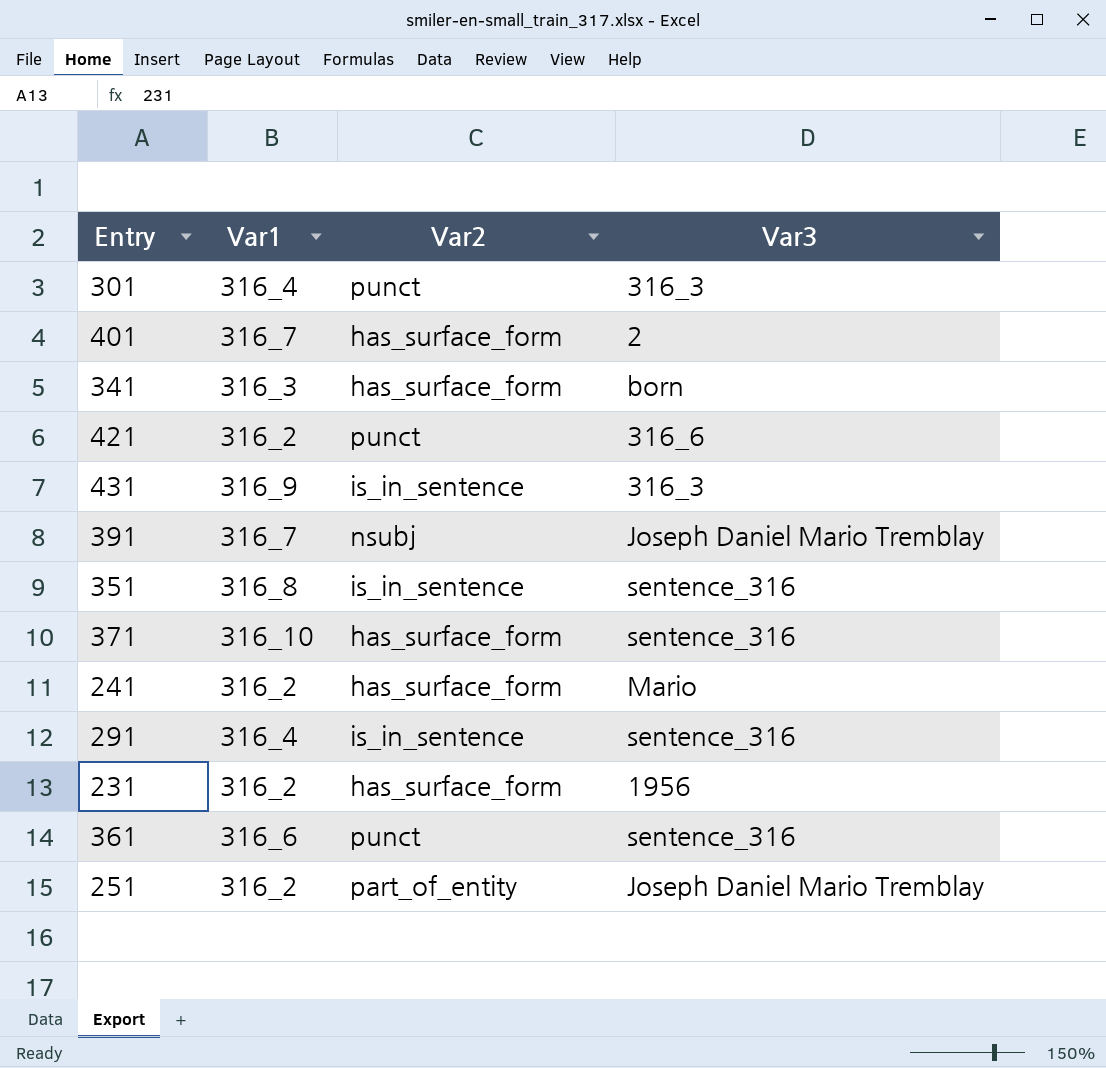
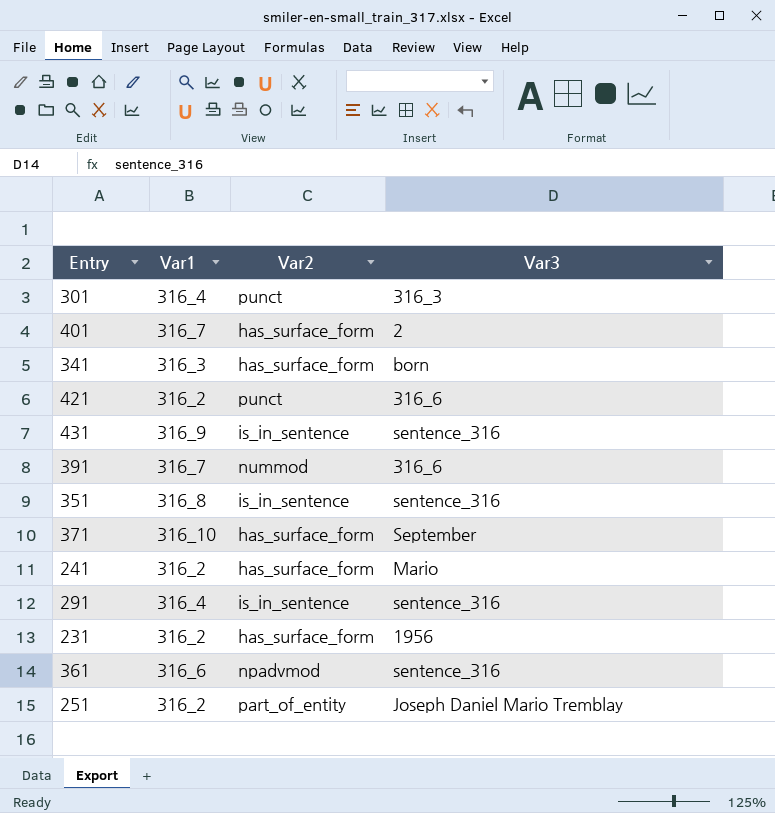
431 | Var3: 316_3 -> sentence_316
391 | Var2: nsubj -> nummod
391 | Var3: Joseph Daniel Mario Tremblay -> 316_6
371 | Var3: sentence_316 -> September
361 | Var2: punct -> npadvmod

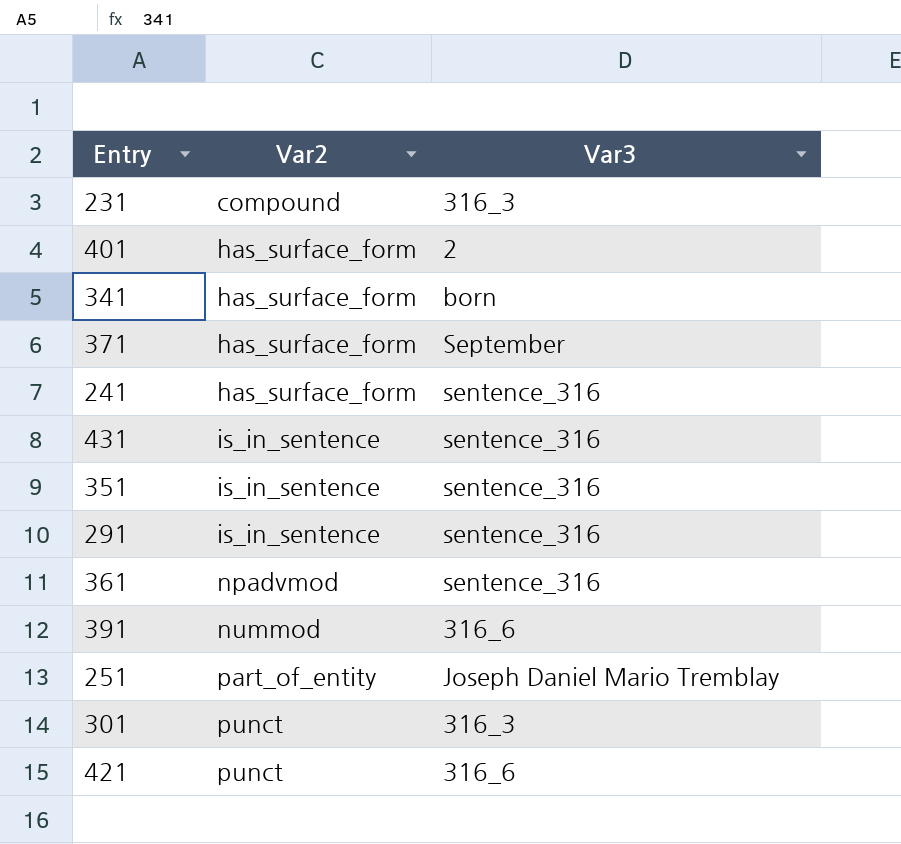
row order: none -> Var2 ascending
column Var1 | position: 2 -> none
231 | Var2: has_surface_form -> compound
231 | Var3: 1956 -> 316_3
241 | Var3: Mario -> sentence_316

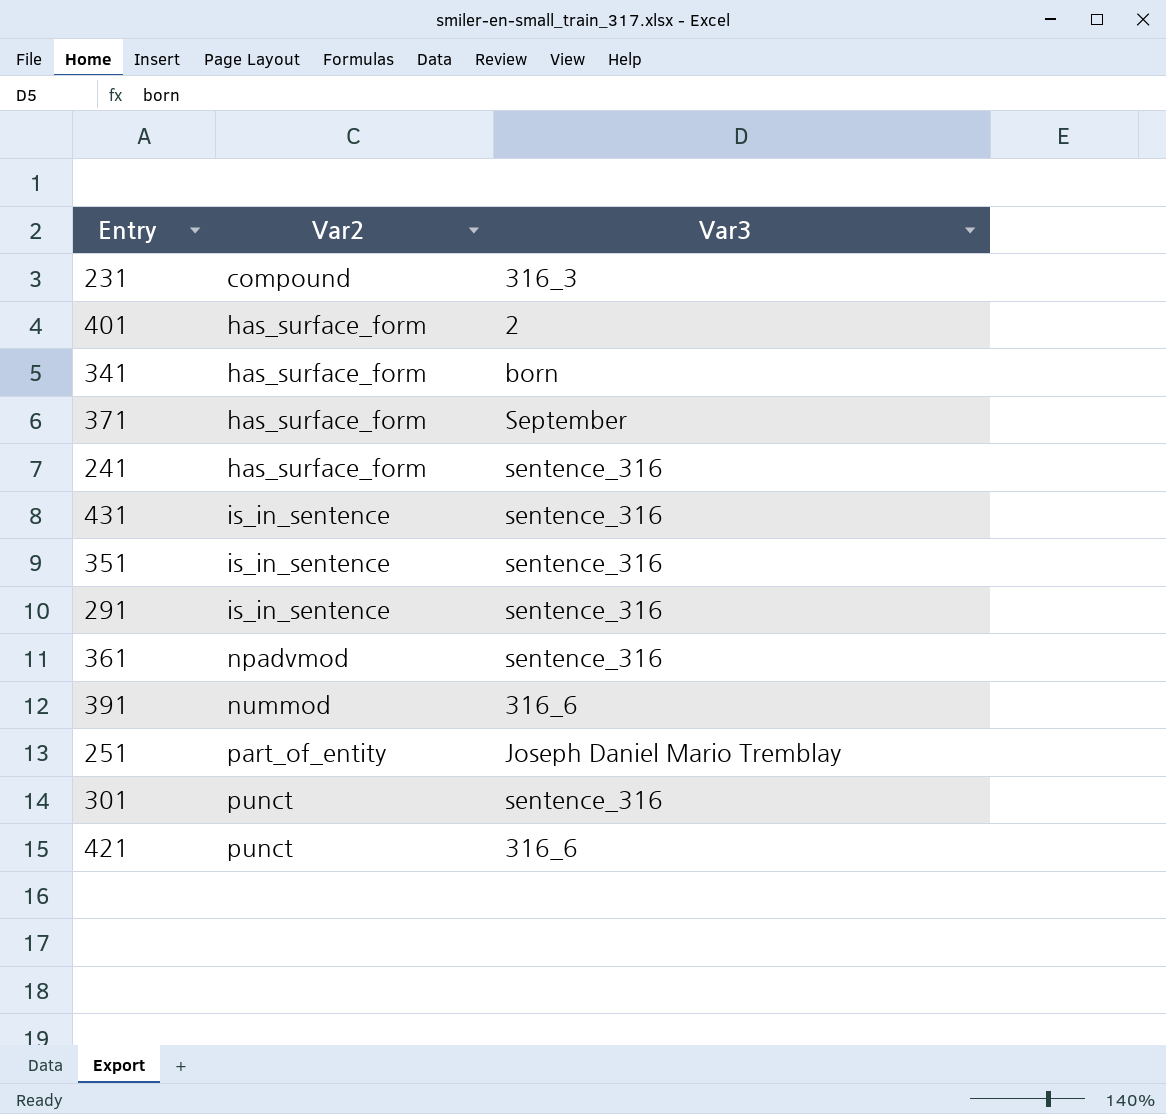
301 | Var3: 316_3 -> sentence_316

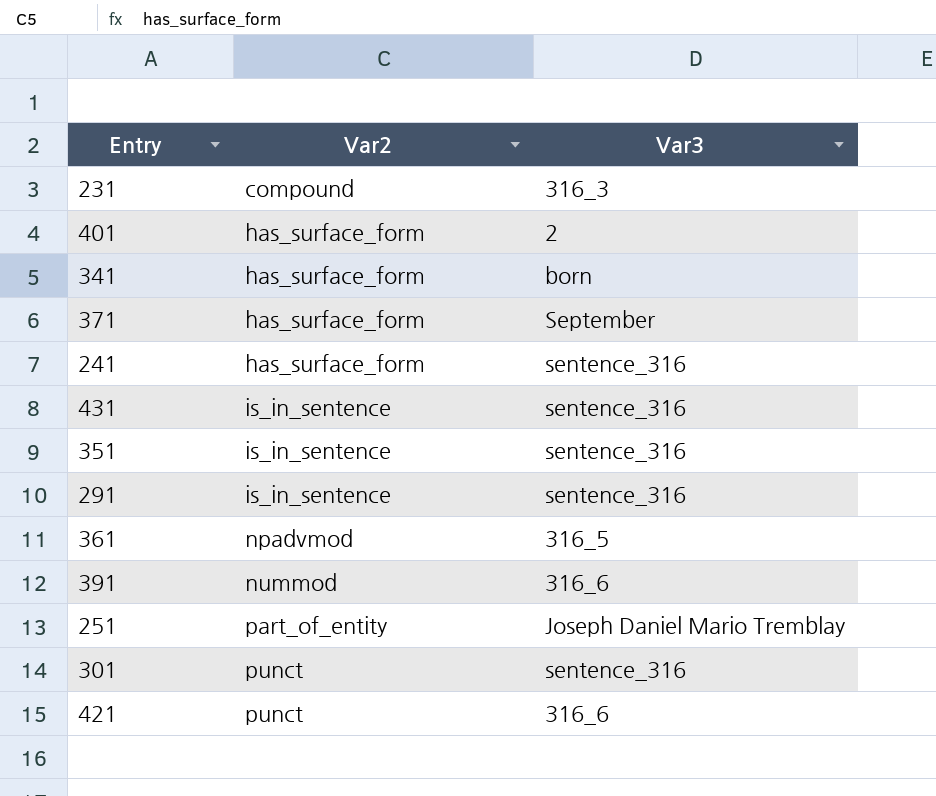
361 | Var3: sentence_316 -> 316_5

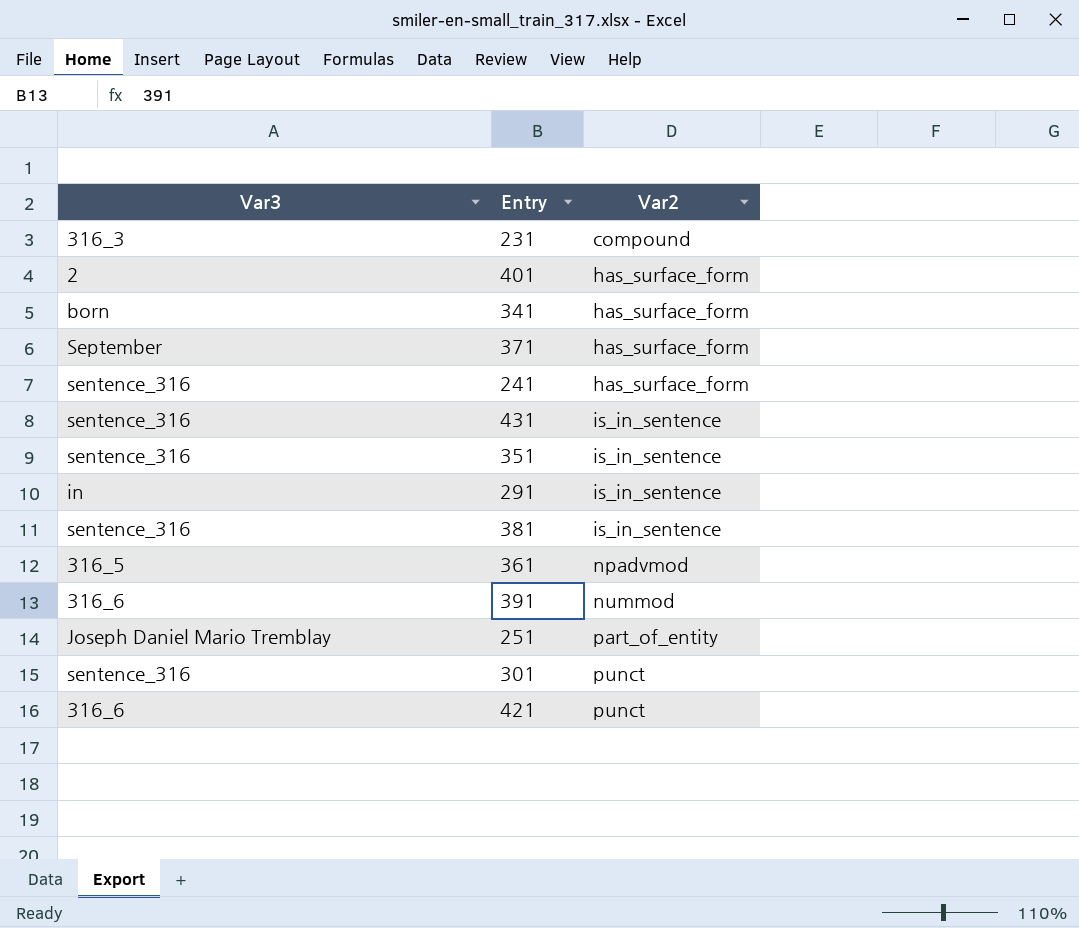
column Var3 | position: 3 -> 1
291 | Var3: sentence_316 -> in
row 381: none -> sentence_316 | is_in_sentence

